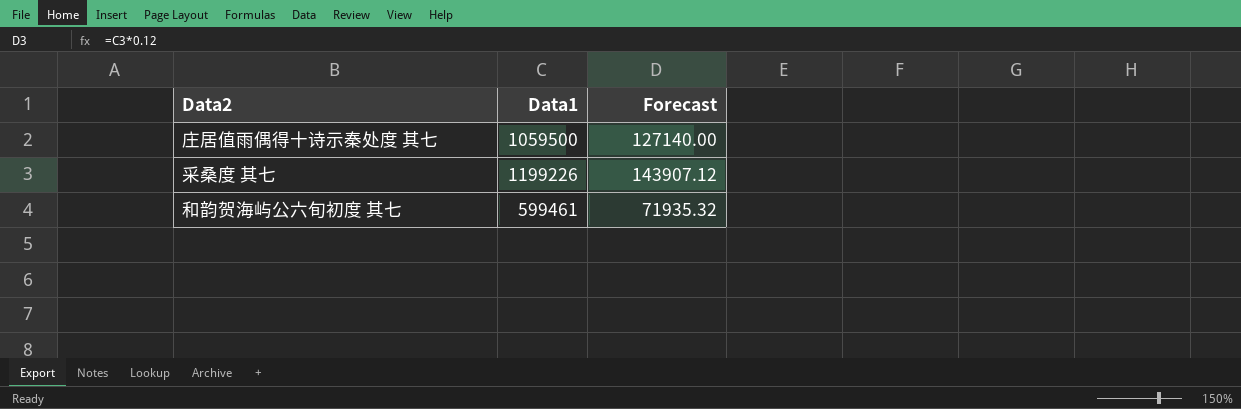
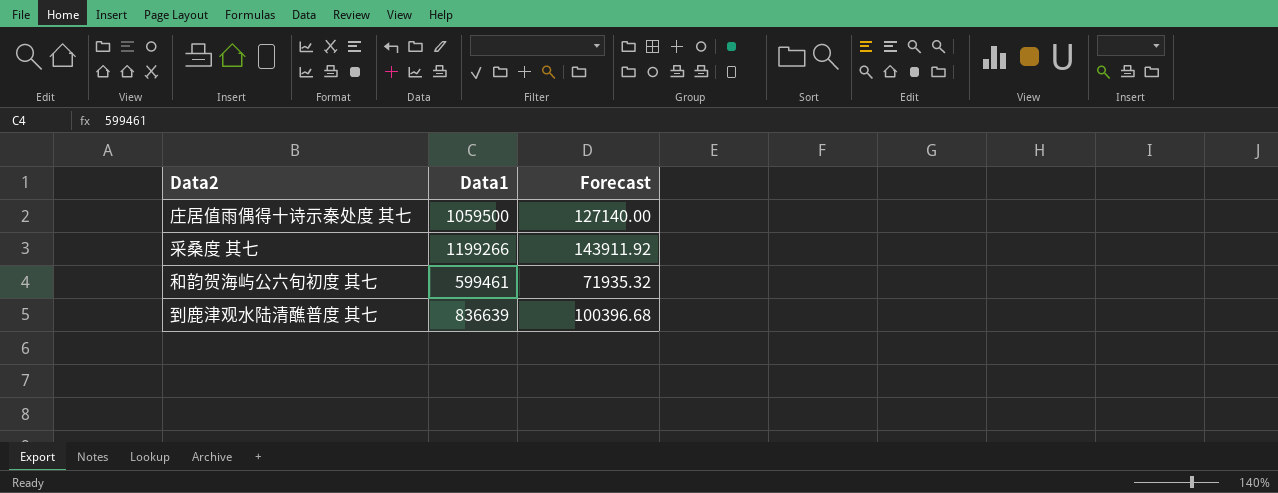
采桑度 其七 | Data1: 1199226 -> 1199266
采桑度 其七 | Forecast: 143907.12 -> 143911.92
row 到鹿津观水陆清醮普度 其七: none -> 836639 | 100396.68

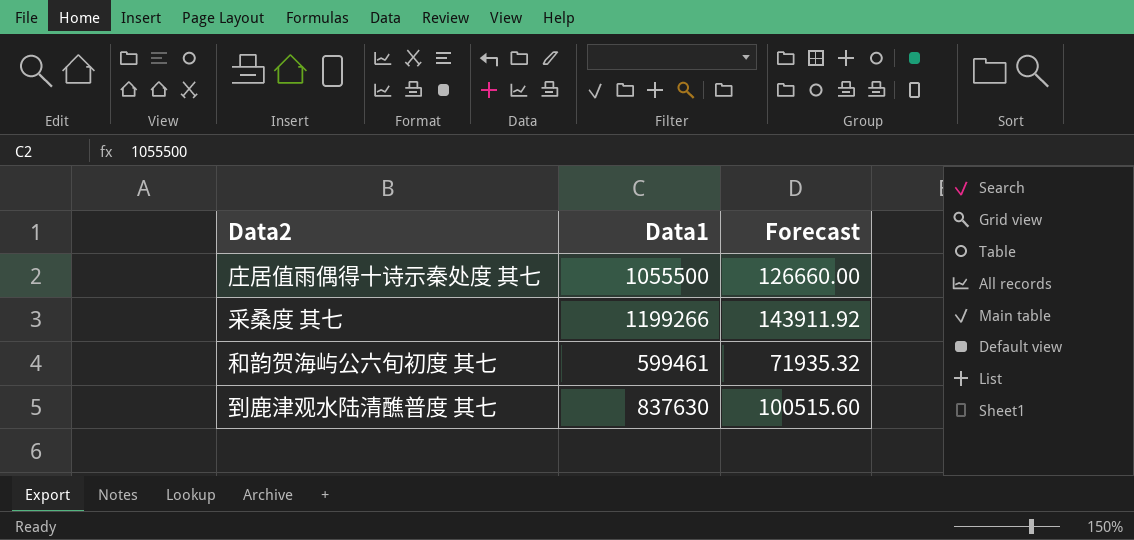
庄居值雨偶得十诗示秦处度 其七 | Data1: 1059500 -> 1055500
庄居值雨偶得十诗示秦处度 其七 | Forecast: 127140.00 -> 126660.00
到鹿津观水陆清醮普度 其七 | Data1: 836639 -> 837630
到鹿津观水陆清醮普度 其七 | Forecast: 100396.68 -> 100515.60

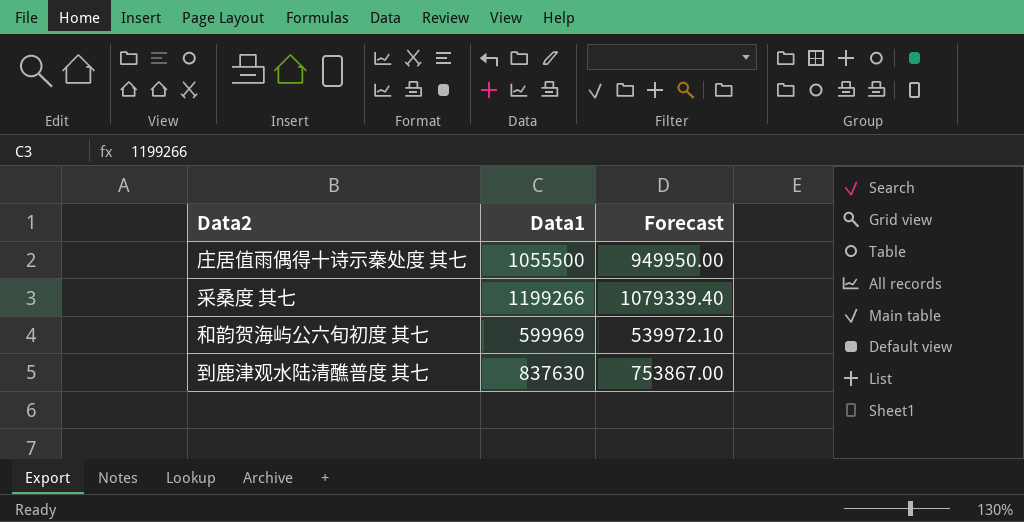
column Forecast | formula: [Data1] * 0.12 -> [Data1] * 0.9
和韵贺海屿公六旬初度 其七 | Data1: 599461 -> 599969

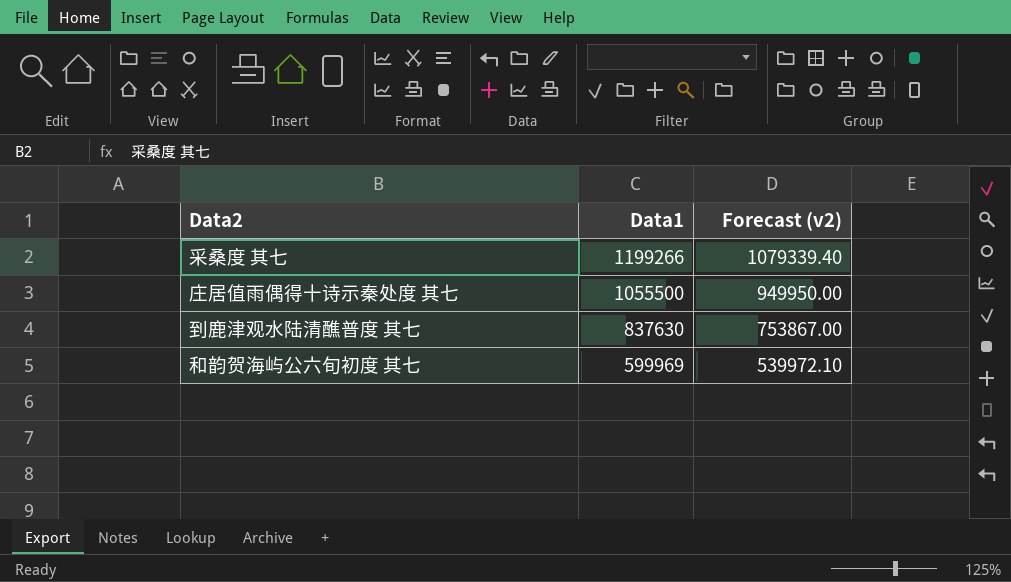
row order: none -> Data1 descending
column name: Forecast -> Forecast (v2)

